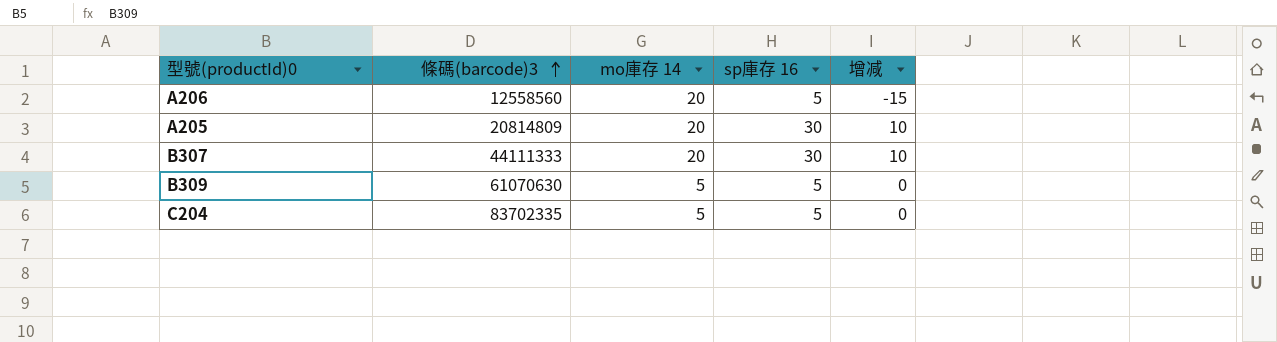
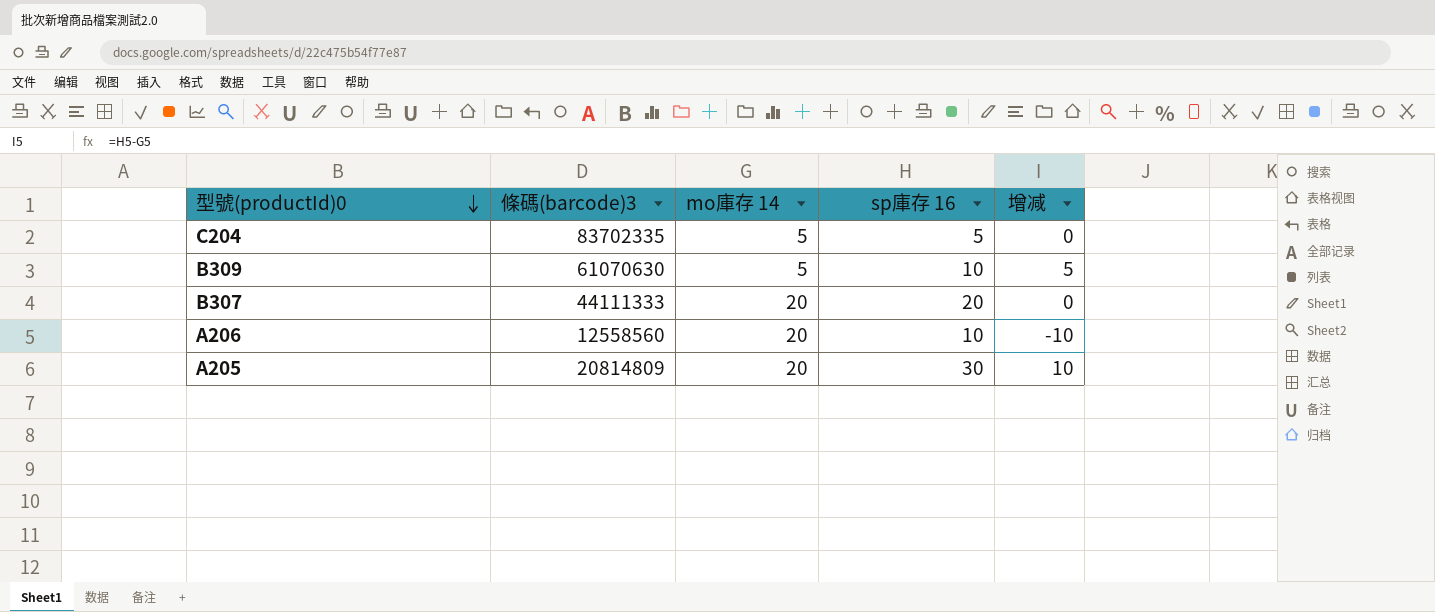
row order: 條碼(barcode)3 ascending -> 型號(productId)0 descending
B309 | sp庫存 16: 5 -> 10
B309 | 增减: 0 -> 5
B307 | sp庫存 16: 30 -> 20
B307 | 增减: 10 -> 0
A206 | sp庫存 16: 5 -> 10
A206 | 增减: -15 -> -10

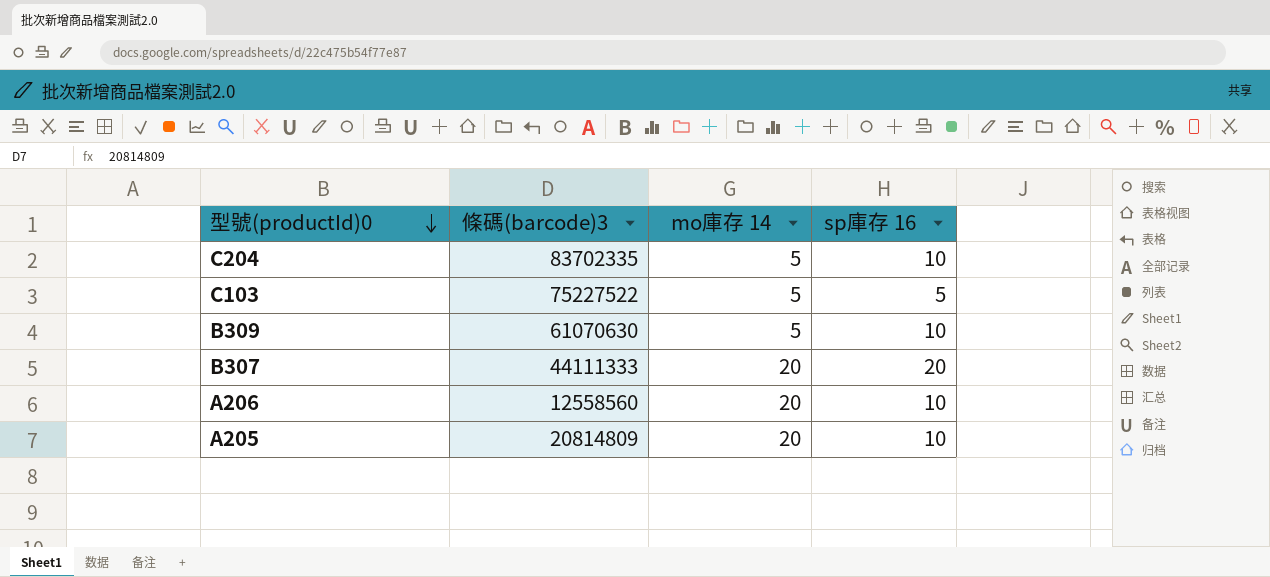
column 增减 | formula: [sp庫存 16] - [mo庫存 14] -> none
C204 | sp庫存 16: 5 -> 10
row C103: none -> 75227522 | 5 | 5
A205 | sp庫存 16: 30 -> 10

